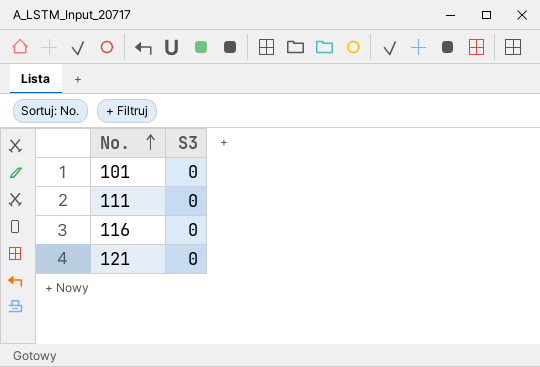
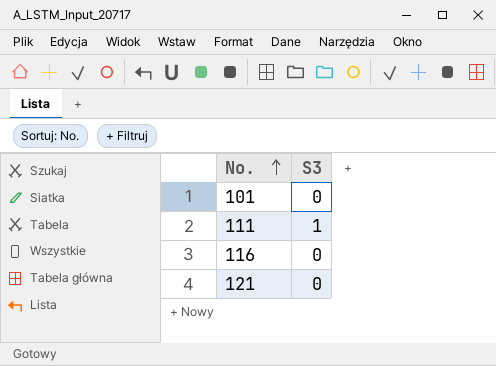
111 | S3: 0 -> 1

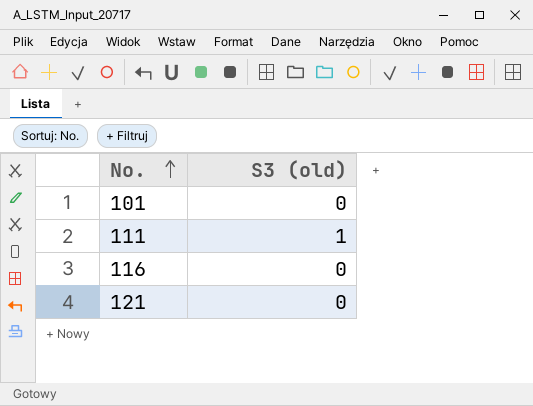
column name: S3 -> S3 (old)

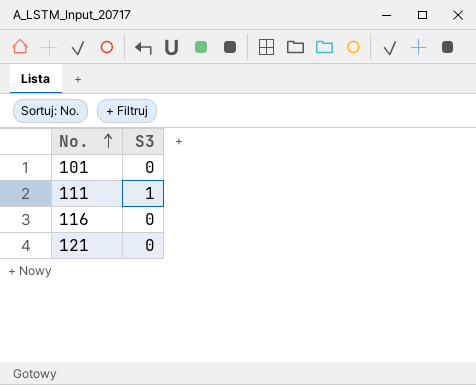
column name: S3 (old) -> S3

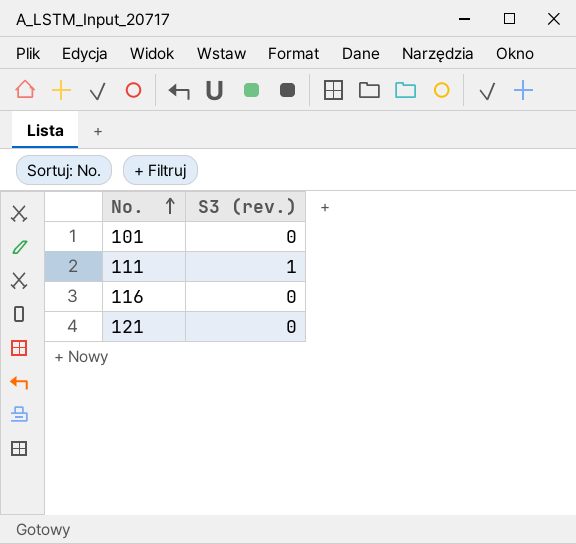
column name: S3 -> S3 (rev.)

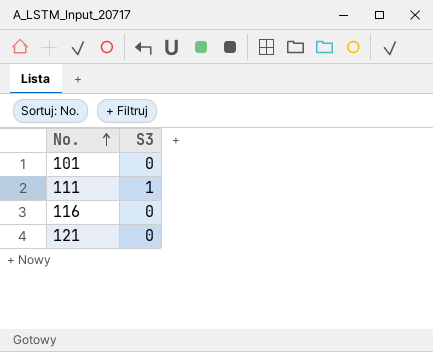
column name: S3 (rev.) -> S3

